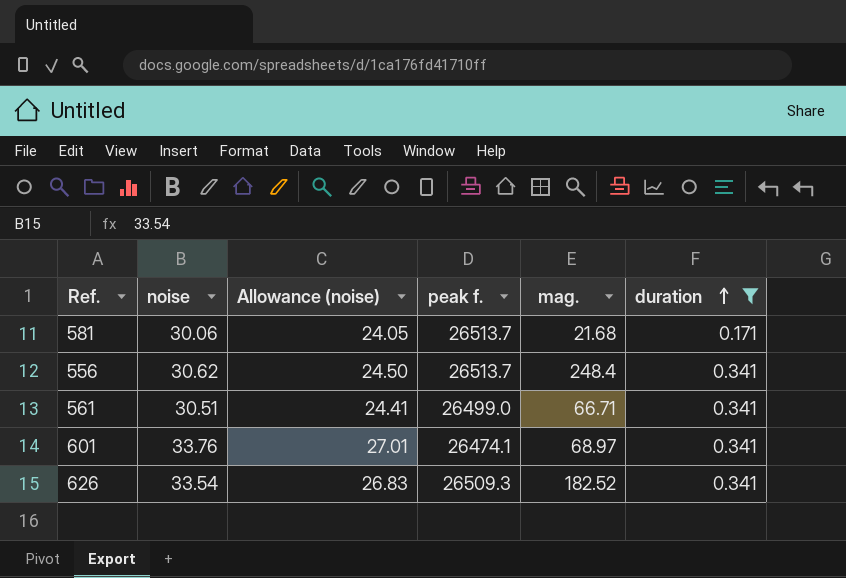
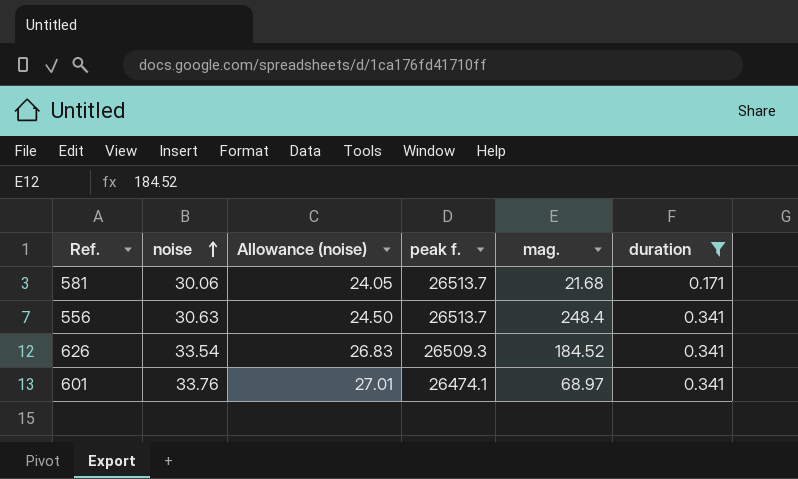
row order: duration ascending -> noise ascending
row 561: 30.51 | 24.41 | 26499.0 | 66.71 | 0.341 -> none
556 | noise: 30.62 -> 30.63
626 | mag.: 182.52 -> 184.52

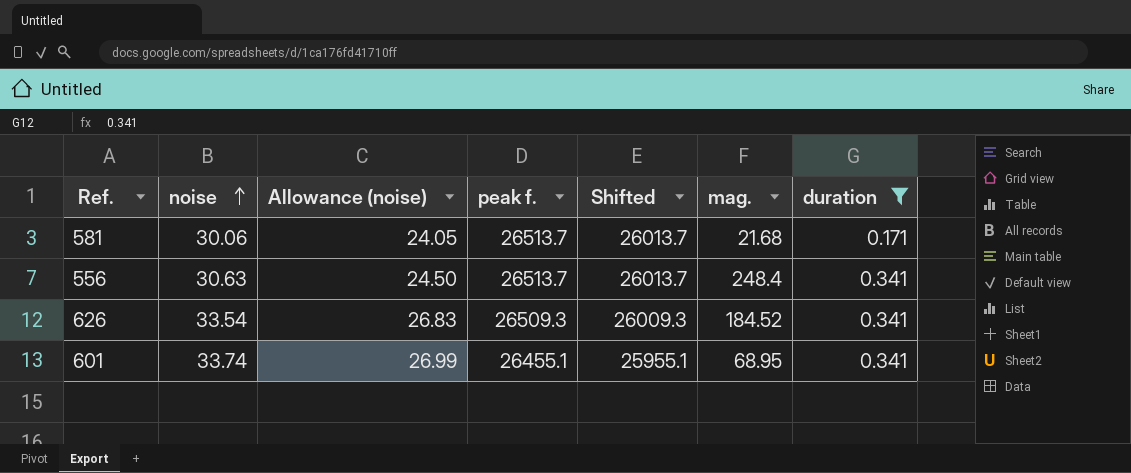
column Shifted | formula: none -> [peak f.] - 500
601 | noise: 33.76 -> 33.74
601 | Allowance (noise): 27.01 -> 26.99
601 | peak f.: 26474.1 -> 26455.1
601 | mag.: 68.97 -> 68.95

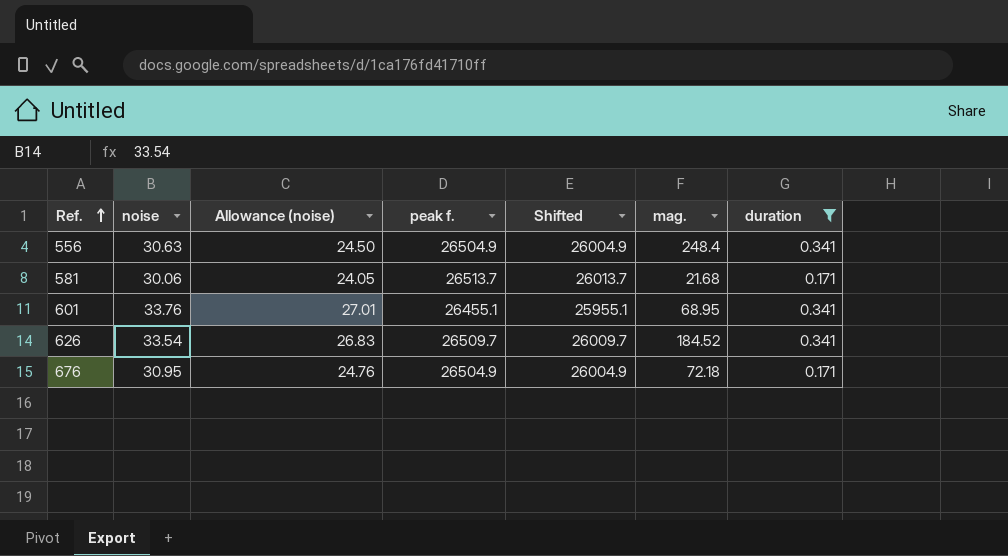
row order: noise ascending -> Ref. ascending
556 | peak f.: 26513.7 -> 26504.9
556 | Shifted: 26013.7 -> 26004.9
601 | noise: 33.74 -> 33.76
601 | Allowance (noise): 26.99 -> 27.01
626 | peak f.: 26509.3 -> 26509.7
626 | Shifted: 26009.3 -> 26009.7
row 676: none -> 30.95 | 24.76 | 26504.9 | 26004.9 | 72.18 | 0.171

